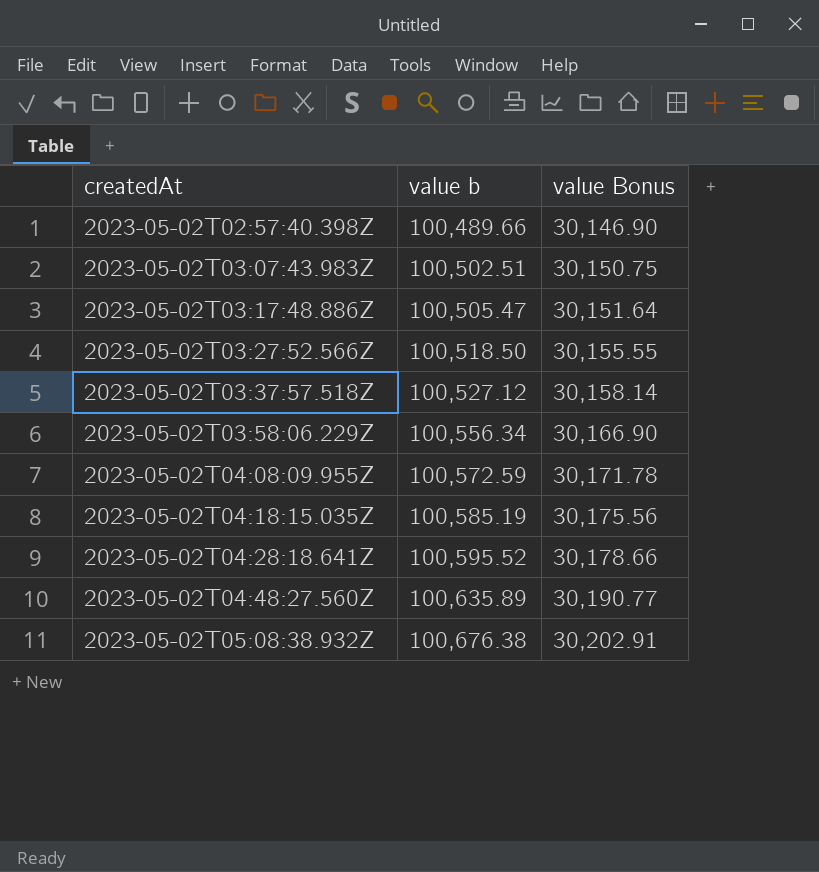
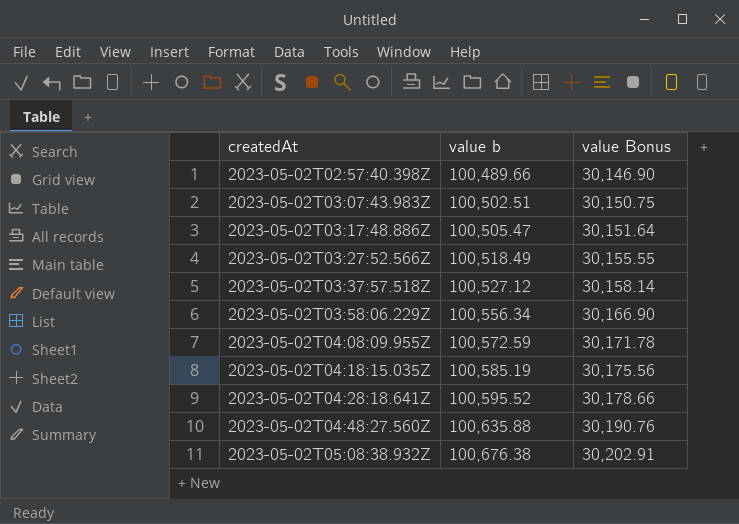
2023-05-02T03:27:52.566Z | value b: 100,518.50 -> 100,518.49
2023-05-02T04:48:27.560Z | value b: 100,635.89 -> 100,635.88
2023-05-02T04:48:27.560Z | value Bonus: 30,190.77 -> 30,190.76

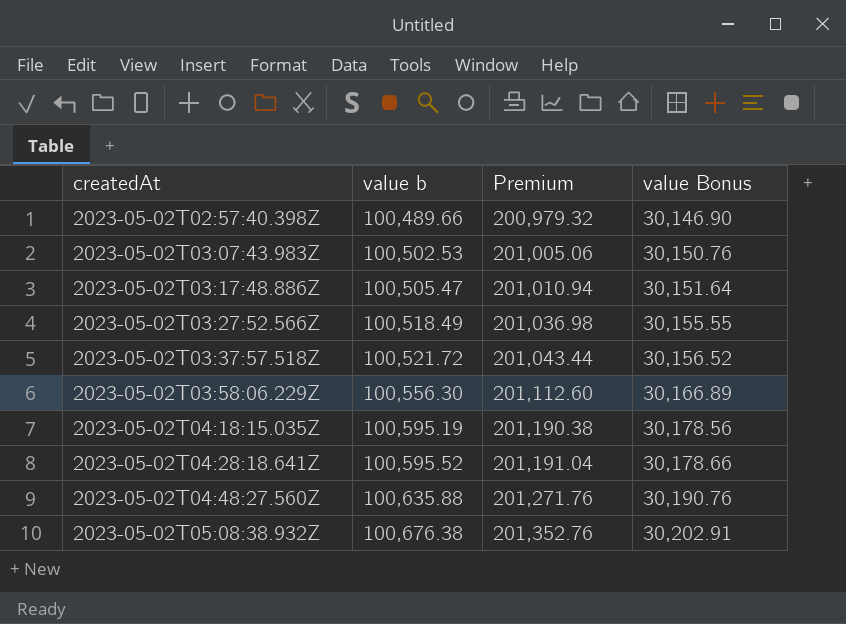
column Premium | formula: none -> [value b] * 2
row 2023-05-02T04:08:09.955Z: 100,572.59 | 30,171.78 -> none
2023-05-02T03:07:43.983Z | value b: 100,502.51 -> 100,502.53
2023-05-02T03:07:43.983Z | value Bonus: 30,150.75 -> 30,150.76
2023-05-02T03:37:57.518Z | value b: 100,527.12 -> 100,521.72
2023-05-02T03:37:57.518Z | value Bonus: 30,158.14 -> 30,156.52
2023-05-02T03:58:06.229Z | value b: 100,556.34 -> 100,556.30
2023-05-02T03:58:06.229Z | value Bonus: 30,166.90 -> 30,166.89
2023-05-02T04:18:15.035Z | value b: 100,585.19 -> 100,595.19
2023-05-02T04:18:15.035Z | value Bonus: 30,175.56 -> 30,178.56

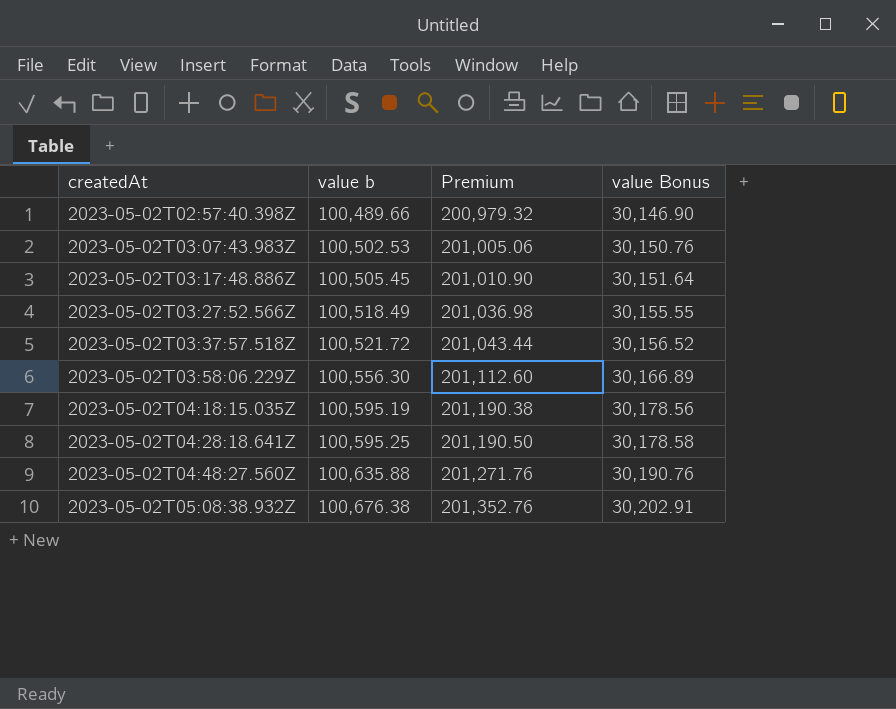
2023-05-02T03:17:48.886Z | value b: 100,505.47 -> 100,505.45
2023-05-02T03:17:48.886Z | Premium: 201,010.94 -> 201,010.90
2023-05-02T04:28:18.641Z | value b: 100,595.52 -> 100,595.25
2023-05-02T04:28:18.641Z | Premium: 201,191.04 -> 201,190.50
2023-05-02T04:28:18.641Z | value Bonus: 30,178.66 -> 30,178.58

